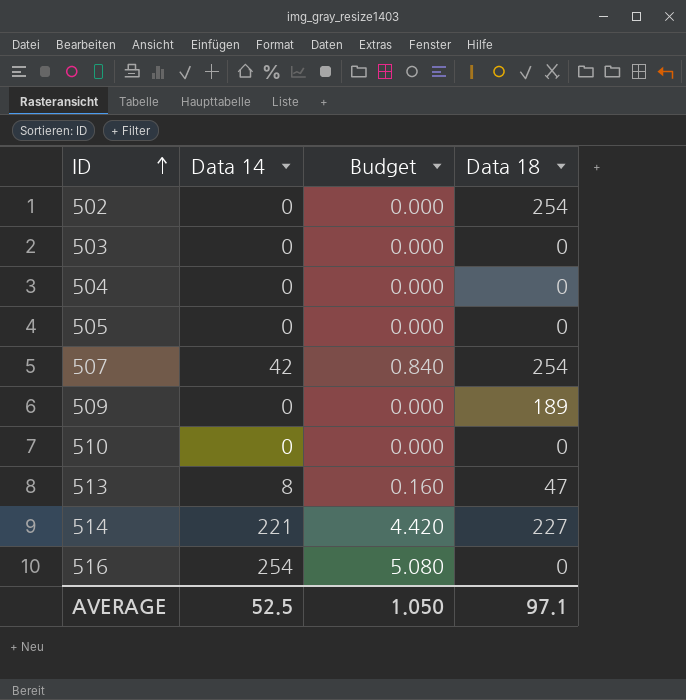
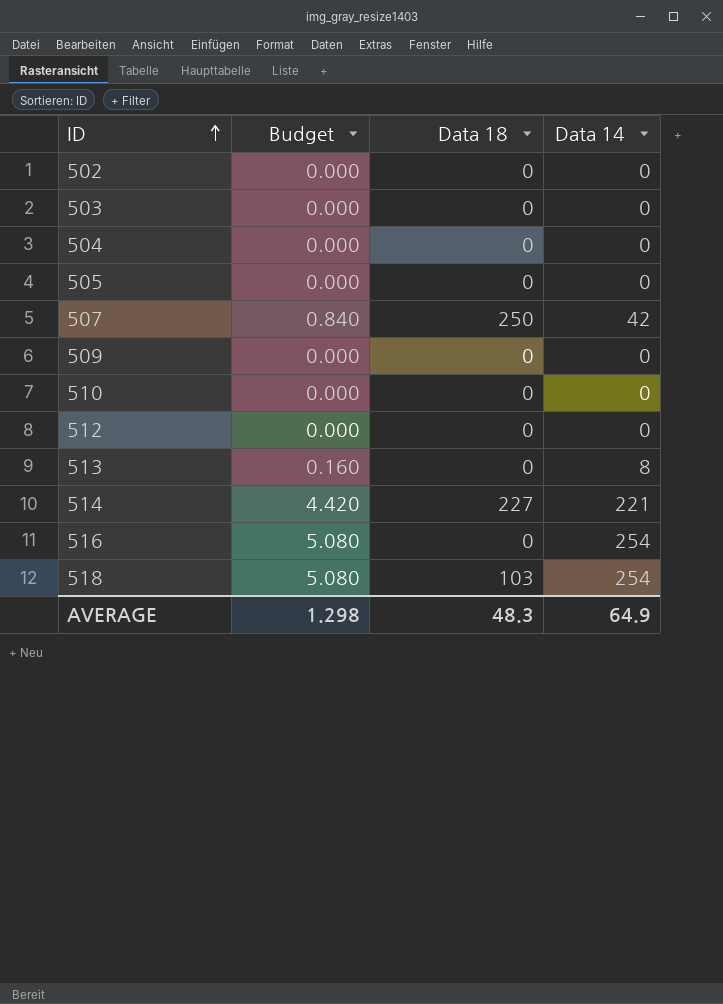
column Data 14 | position: 2 -> 4
502 | Data 18: 254 -> 0
507 | Data 18: 254 -> 250
509 | Data 18: 189 -> 0
row 512: none -> 0.000 | 0 | 0
513 | Data 18: 47 -> 0
row 518: none -> 5.080 | 103 | 254
AVERAGE | Budget: 1.050 -> 1.298
AVERAGE | Data 18: 97.1 -> 48.3
AVERAGE | Data 14: 52.5 -> 64.9

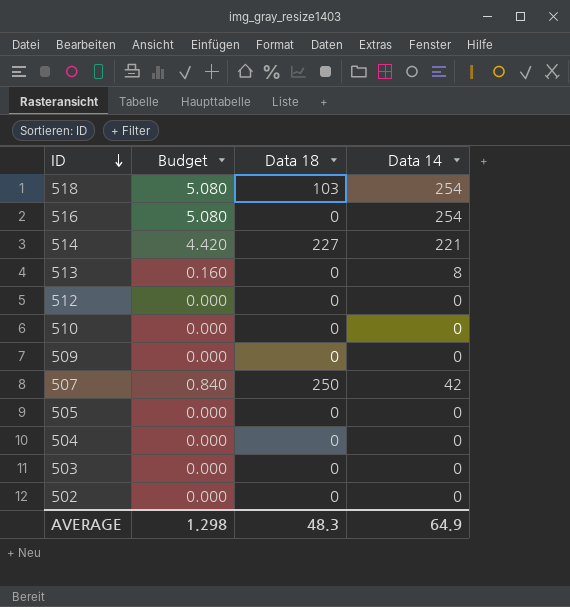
row order: ID ascending -> ID descending

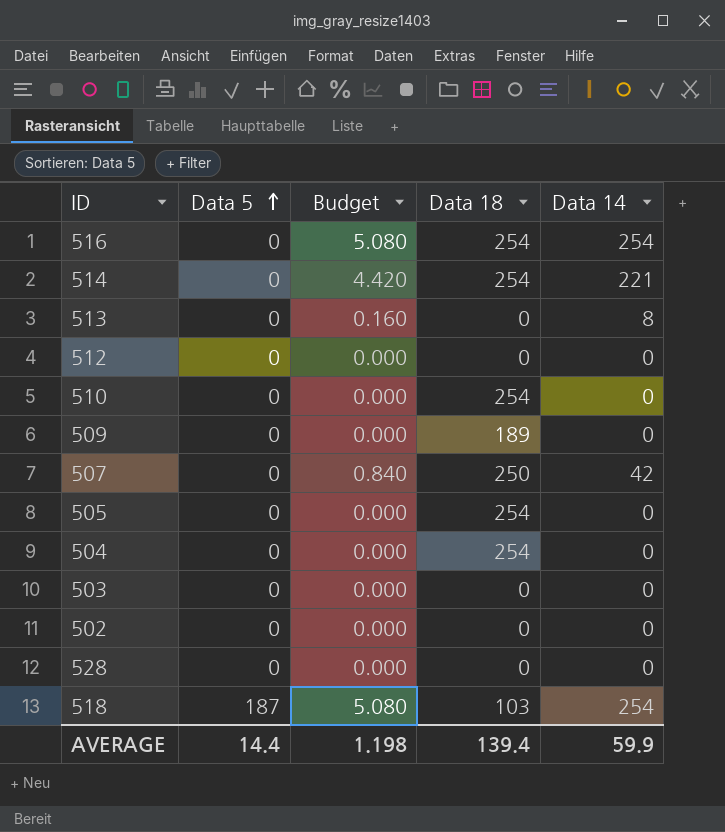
row order: ID descending -> Data 5 ascending
column Data 5 | position: none -> 2
516 | Data 18: 0 -> 254
514 | Data 18: 227 -> 254
510 | Data 18: 0 -> 254
509 | Data 18: 0 -> 189
505 | Data 18: 0 -> 254
504 | Data 18: 0 -> 254
row 528: none -> 0 | 0.000 | 0 | 0
AVERAGE | Budget: 1.298 -> 1.198
AVERAGE | Data 18: 48.3 -> 139.4
AVERAGE | Data 14: 64.9 -> 59.9

